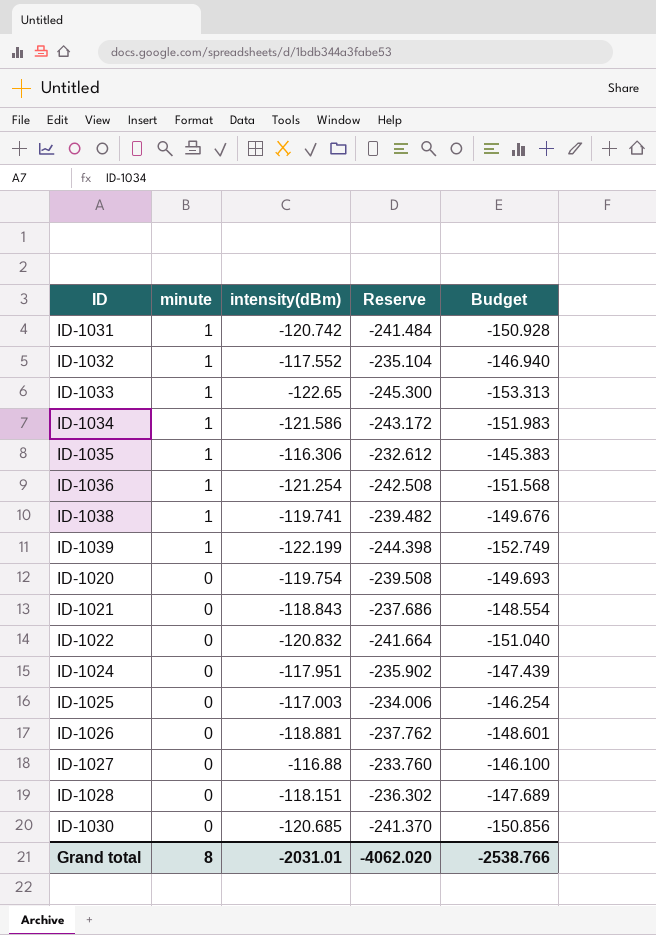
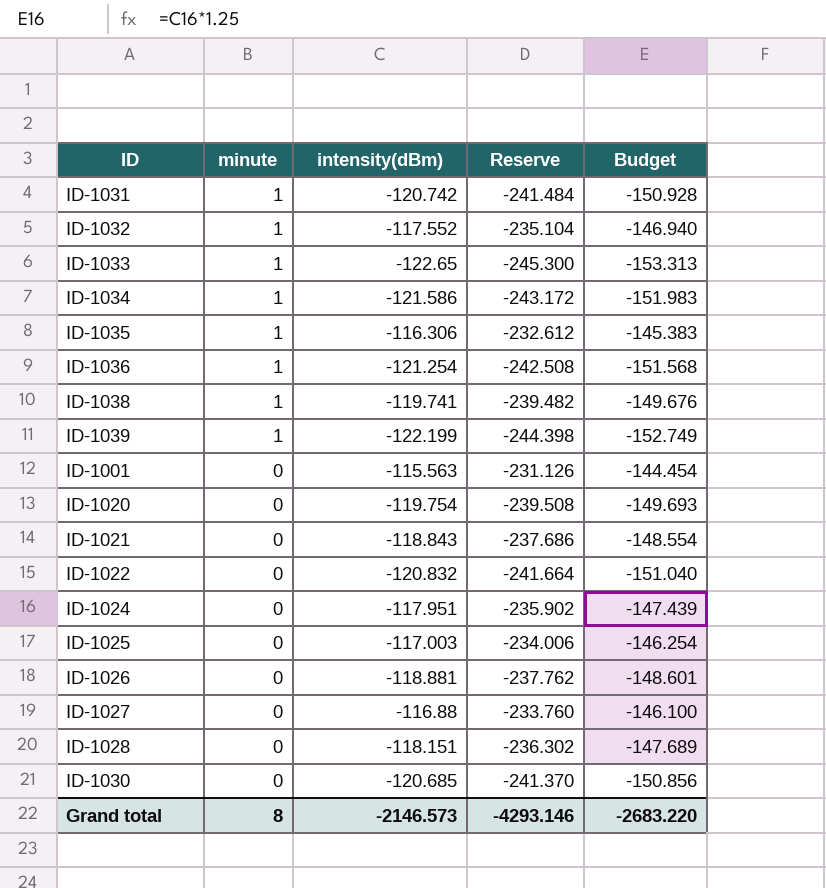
row ID-1001: none -> 0 | -115.563 | -231.126 | -144.454
Grand total | intensity(dBm): -2031.01 -> -2146.573
Grand total | Reserve: -4062.020 -> -4293.146
Grand total | Budget: -2538.766 -> -2683.220

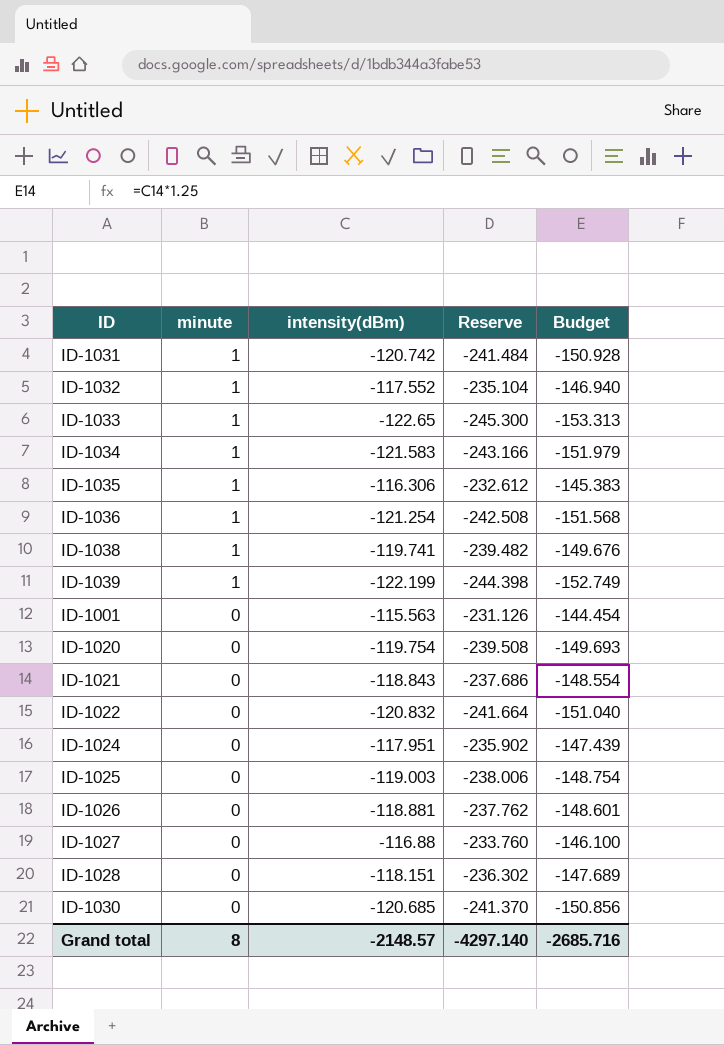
ID-1034 | intensity(dBm): -121.586 -> -121.583
ID-1034 | Reserve: -243.172 -> -243.166
ID-1034 | Budget: -151.983 -> -151.979
ID-1025 | intensity(dBm): -117.003 -> -119.003
ID-1025 | Reserve: -234.006 -> -238.006
ID-1025 | Budget: -146.254 -> -148.754
Grand total | intensity(dBm): -2146.573 -> -2148.57
Grand total | Reserve: -4293.146 -> -4297.140
Grand total | Budget: -2683.220 -> -2685.716

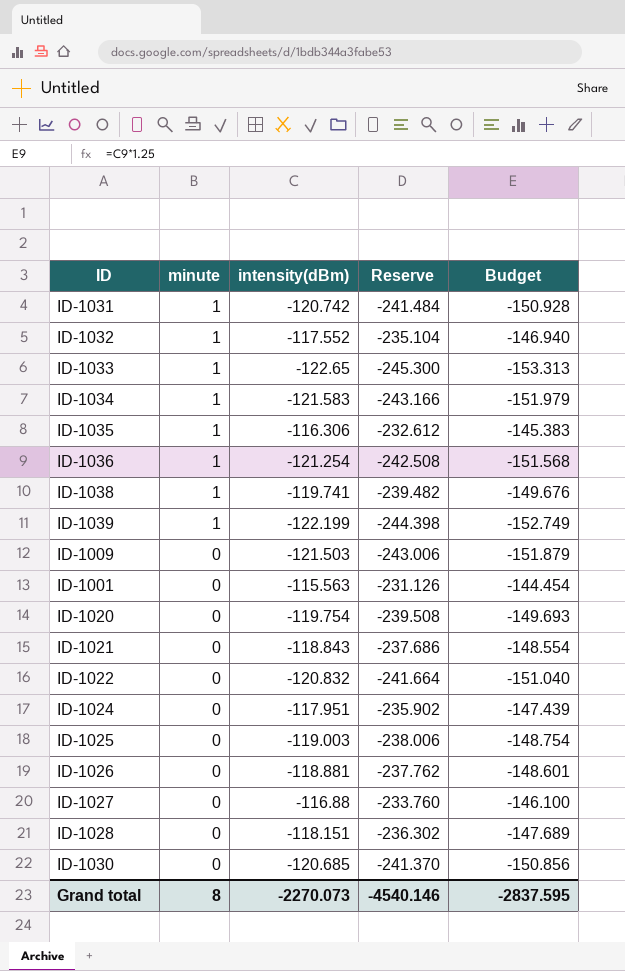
row ID-1009: none -> 0 | -121.503 | -243.006 | -151.879
Grand total | intensity(dBm): -2148.57 -> -2270.073
Grand total | Reserve: -4297.140 -> -4540.146
Grand total | Budget: -2685.716 -> -2837.595

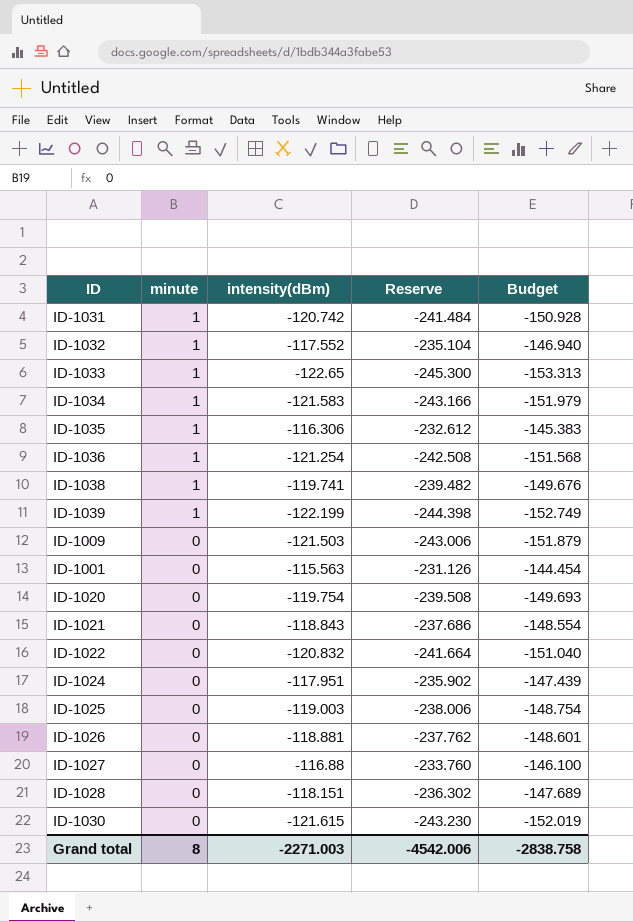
ID-1030 | intensity(dBm): -120.685 -> -121.615
ID-1030 | Reserve: -241.370 -> -243.230
ID-1030 | Budget: -150.856 -> -152.019
Grand total | intensity(dBm): -2270.073 -> -2271.003
Grand total | Reserve: -4540.146 -> -4542.006
Grand total | Budget: -2837.595 -> -2838.758

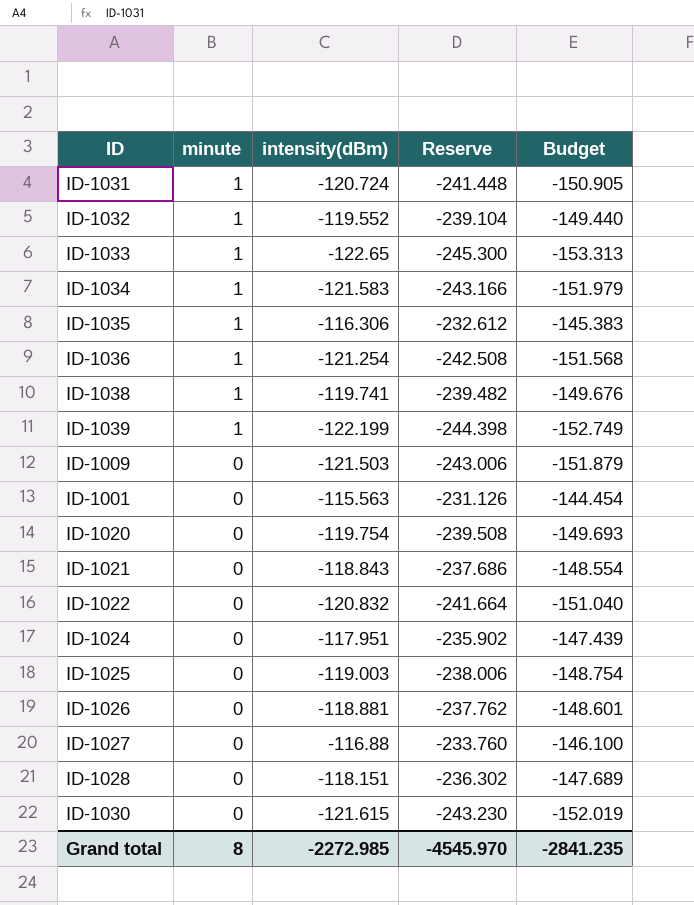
ID-1031 | intensity(dBm): -120.742 -> -120.724
ID-1031 | Reserve: -241.484 -> -241.448
ID-1031 | Budget: -150.928 -> -150.905
ID-1032 | intensity(dBm): -117.552 -> -119.552
ID-1032 | Reserve: -235.104 -> -239.104
ID-1032 | Budget: -146.940 -> -149.440
Grand total | intensity(dBm): -2271.003 -> -2272.985
Grand total | Reserve: -4542.006 -> -4545.970
Grand total | Budget: -2838.758 -> -2841.235

